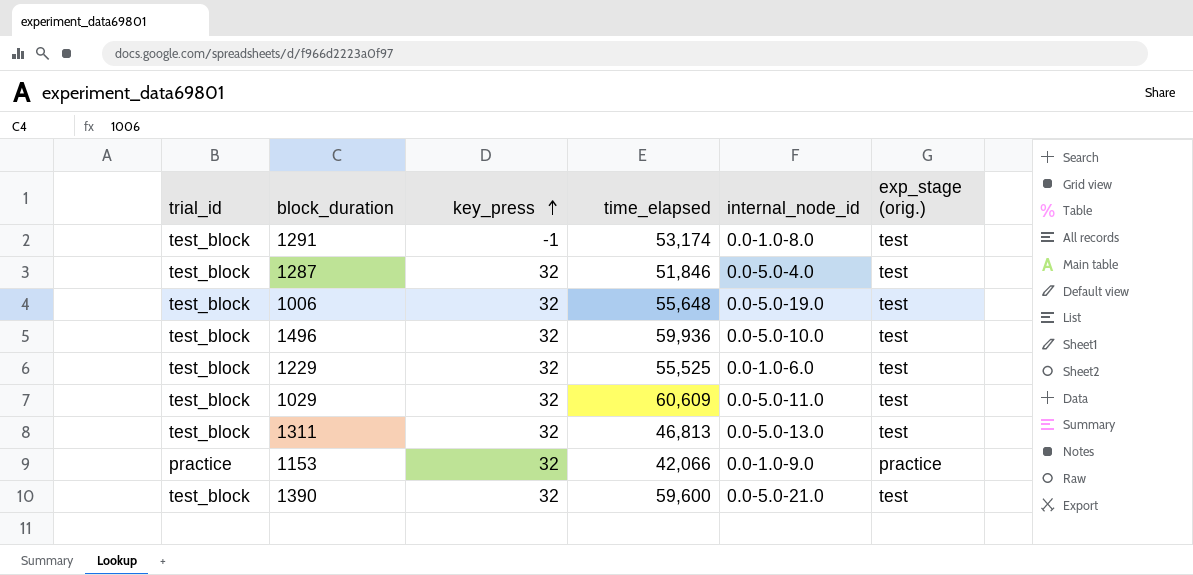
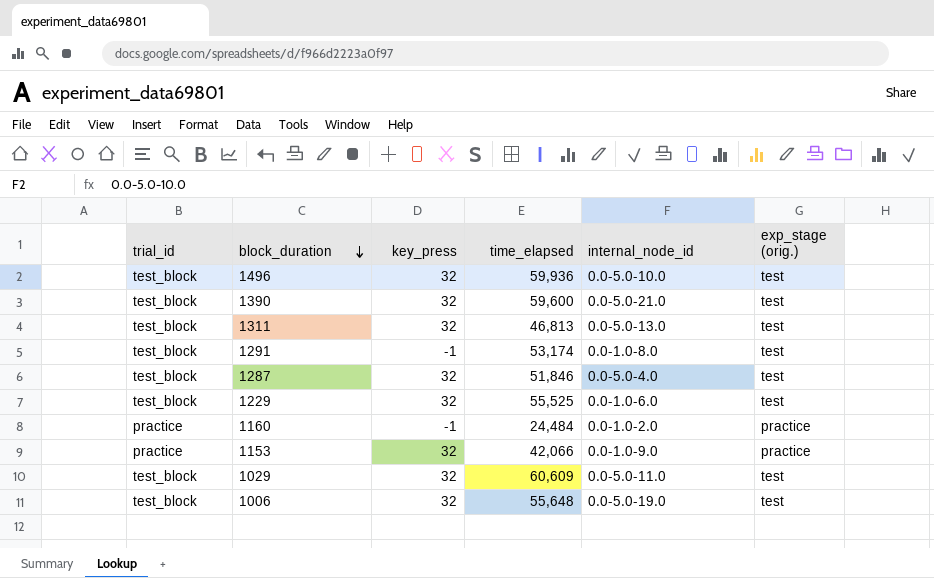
row order: key_press ascending -> block_duration descending
row 1160: none -> practice | -1 | 24,484 | 0.0-1.0-2.0 | practice

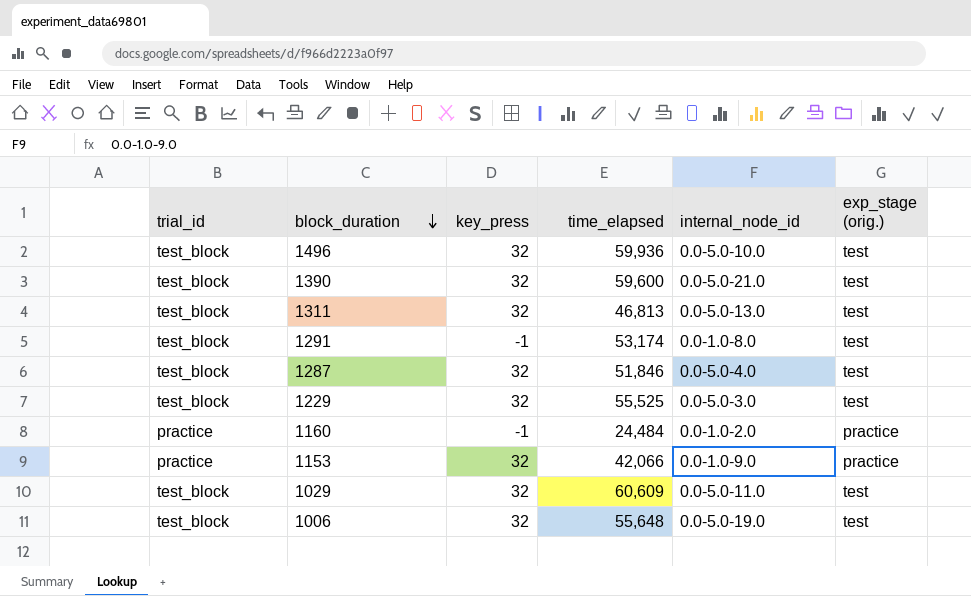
1229 | internal_node_id: 0.0-1.0-6.0 -> 0.0-5.0-3.0

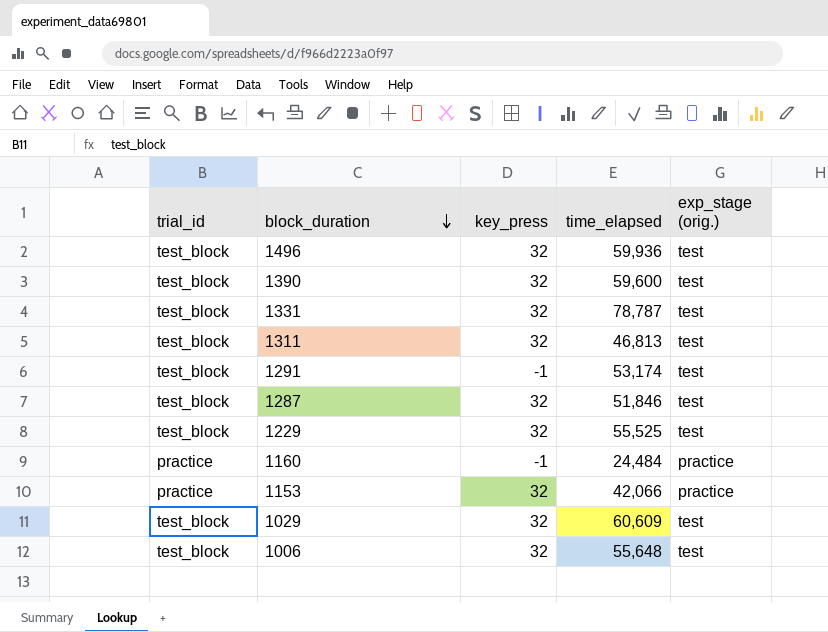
column internal_node_id | position: 5 -> none
row 1331: none -> test_block | 32 | 78,787 | test

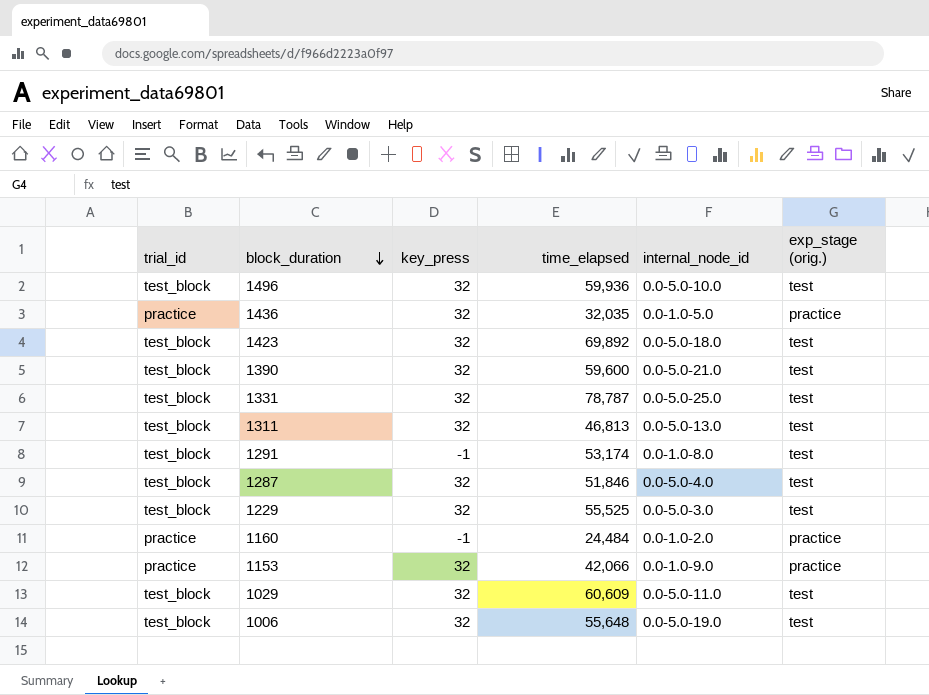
column internal_node_id | position: none -> 5
row 1436: none -> practice | 32 | 32,035 | 0.0-1.0-5.0 | practice
row 1423: none -> test_block | 32 | 69,892 | 0.0-5.0-18.0 | test

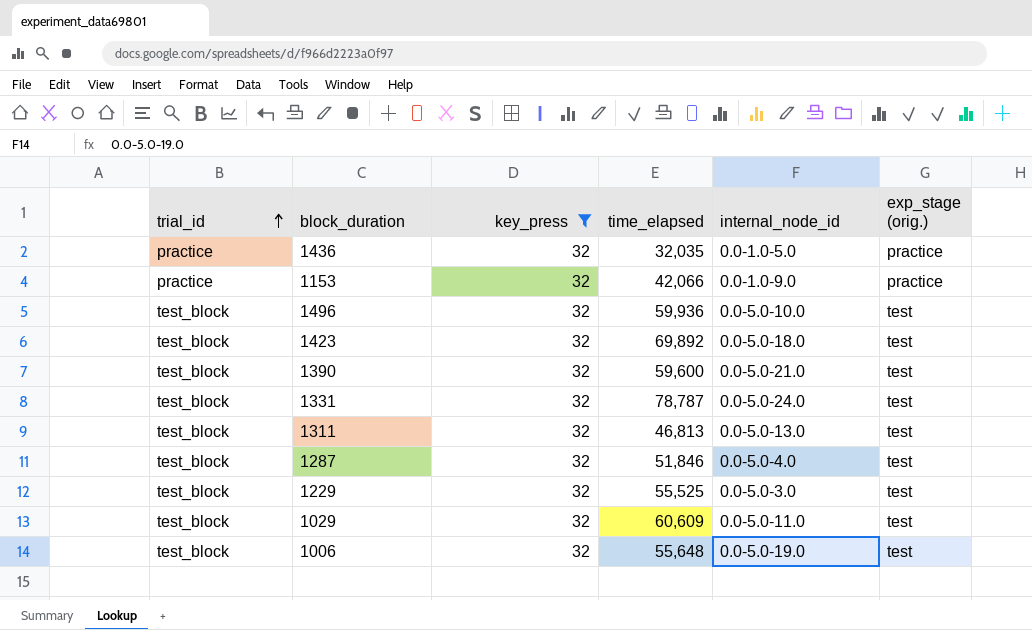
filter: none -> key_press = 32
row order: block_duration descending -> trial_id ascending
1331 | internal_node_id: 0.0-5.0-25.0 -> 0.0-5.0-24.0

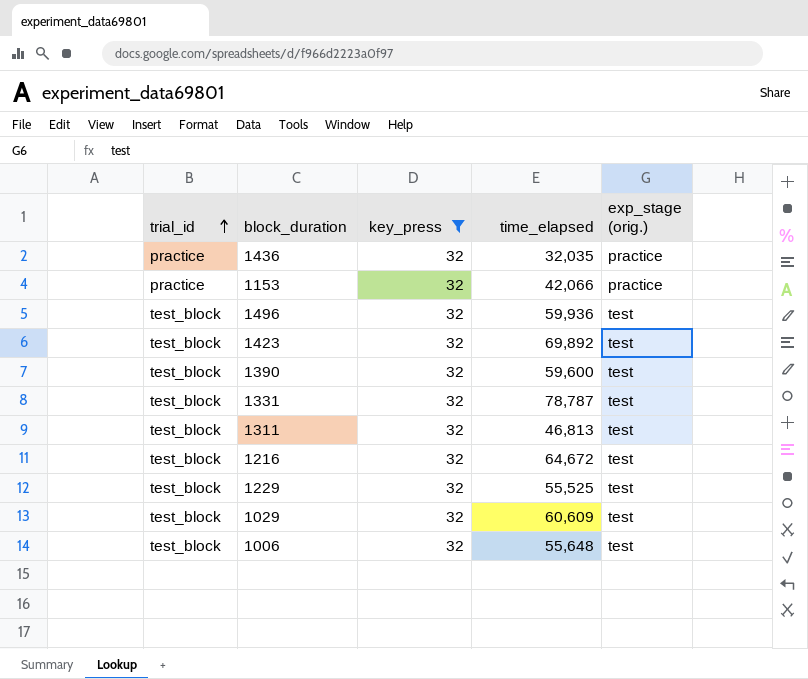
column internal_node_id | position: 5 -> none
row 1287: test_block | 32 | 51,846 | 0.0-5.0-4.0 | test -> none
row 1216: none -> test_block | 32 | 64,672 | test

